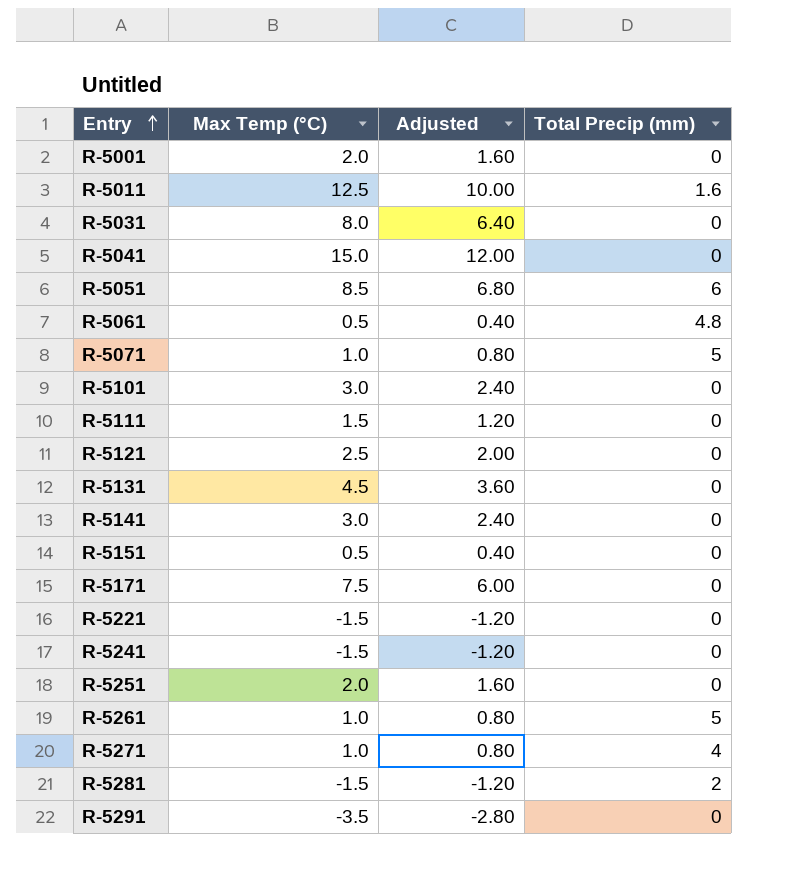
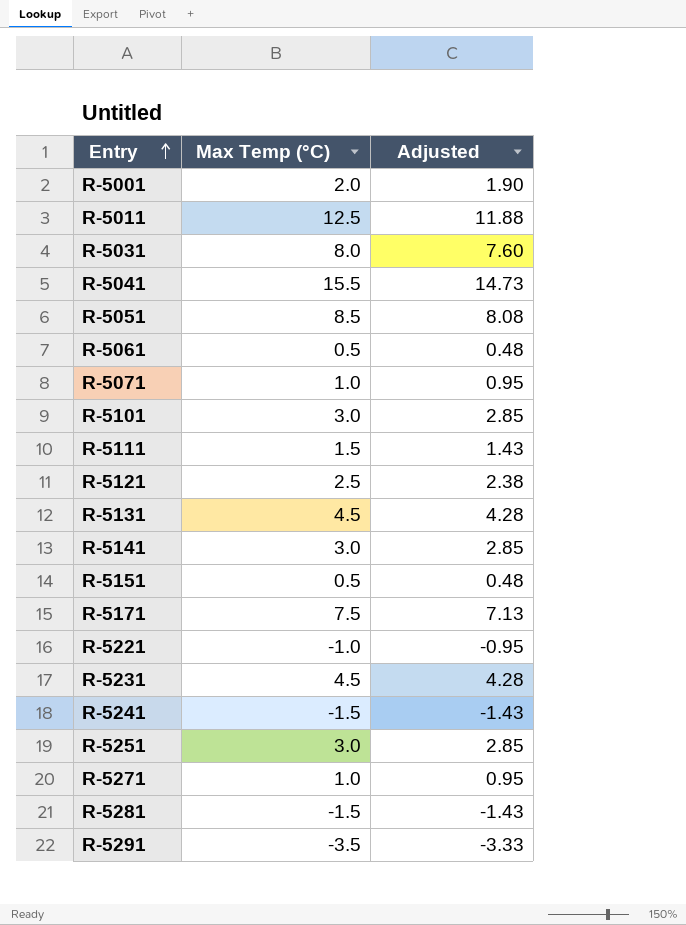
column Total Precip (mm) | position: 4 -> none
column Adjusted | formula: [Max Temp (°C)] * 0.8 -> [Max Temp (°C)] * 0.95
row R-5261: 1.0 | 0.80 | 5 -> none
R-5041 | Max Temp (°C): 15.0 -> 15.5
R-5221 | Max Temp (°C): -1.5 -> -1.0
row R-5231: none -> 4.5 | 4.28
R-5251 | Max Temp (°C): 2.0 -> 3.0

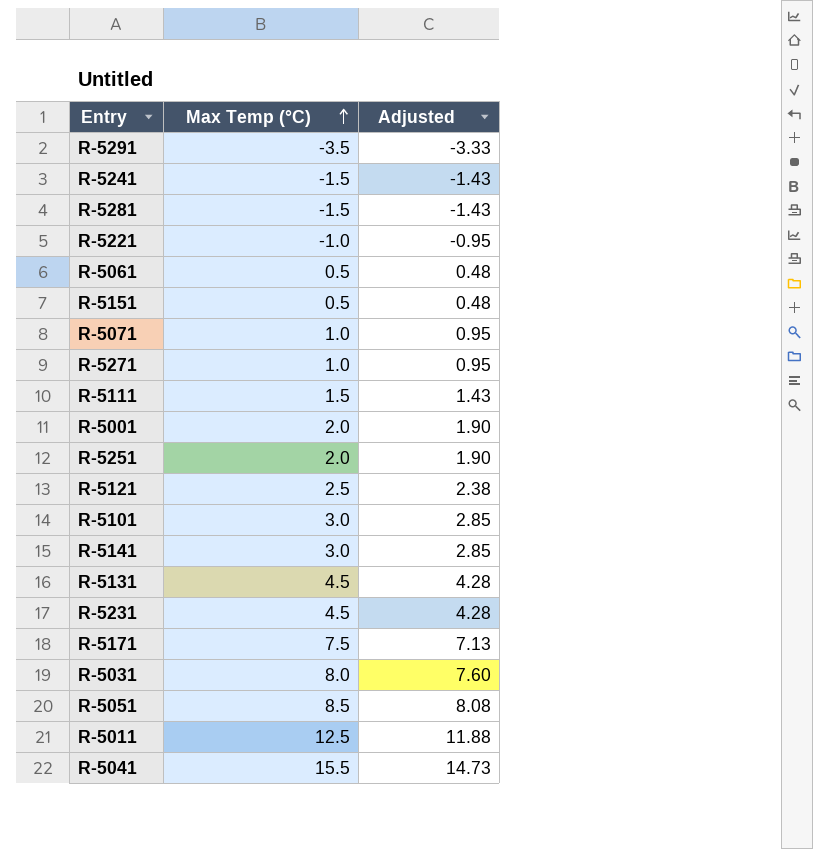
row order: Entry ascending -> Max Temp (°C) ascending
R-5251 | Max Temp (°C): 3.0 -> 2.0
R-5251 | Adjusted: 2.85 -> 1.90

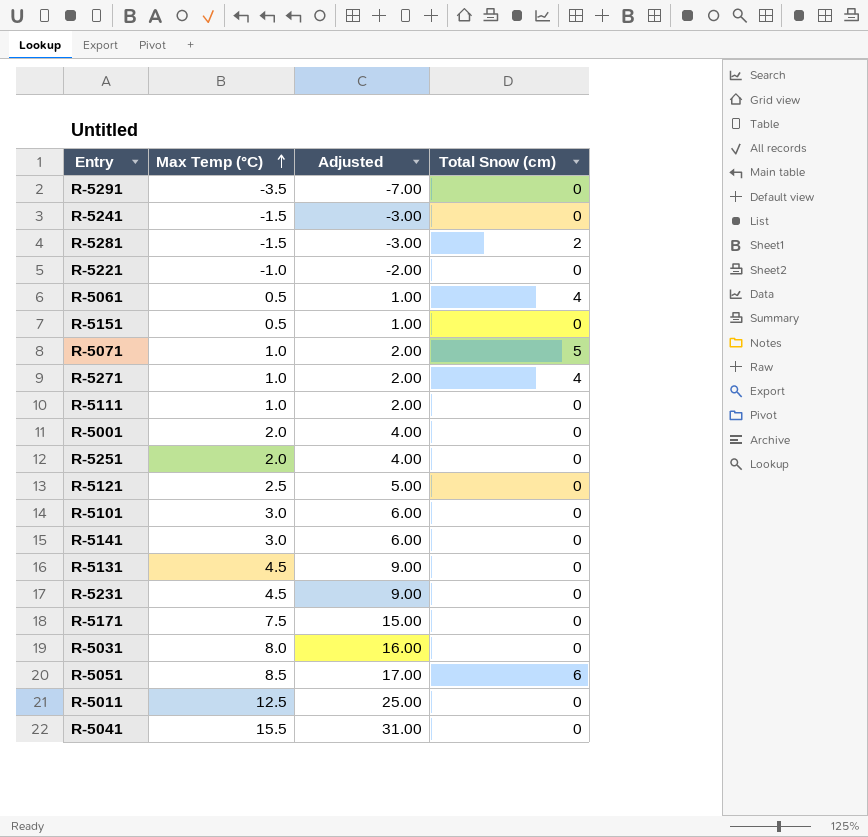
column Adjusted | formula: [Max Temp (°C)] * 0.95 -> [Max Temp (°C)] * 2
column Total Snow (cm) | position: none -> 4
R-5111 | Max Temp (°C): 1.5 -> 1.0

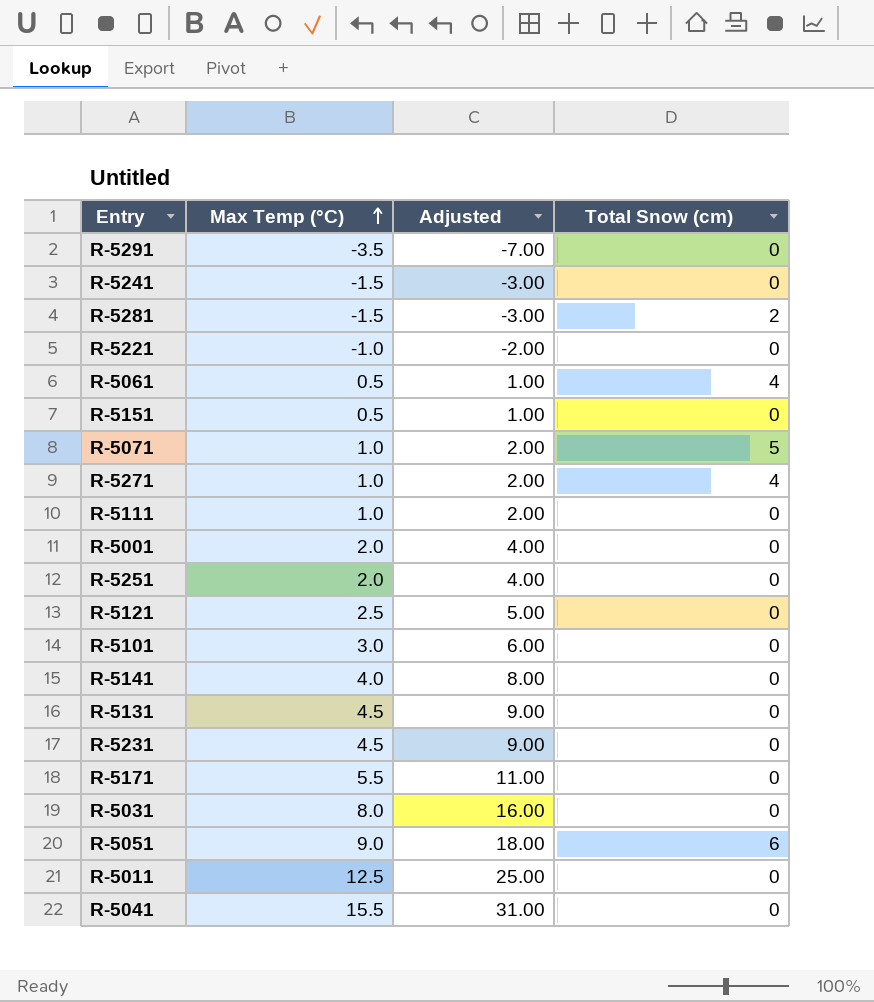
R-5141 | Max Temp (°C): 3.0 -> 4.0
R-5141 | Adjusted: 6.00 -> 8.00
R-5171 | Max Temp (°C): 7.5 -> 5.5
R-5171 | Adjusted: 15.00 -> 11.00
R-5051 | Max Temp (°C): 8.5 -> 9.0
R-5051 | Adjusted: 17.00 -> 18.00

